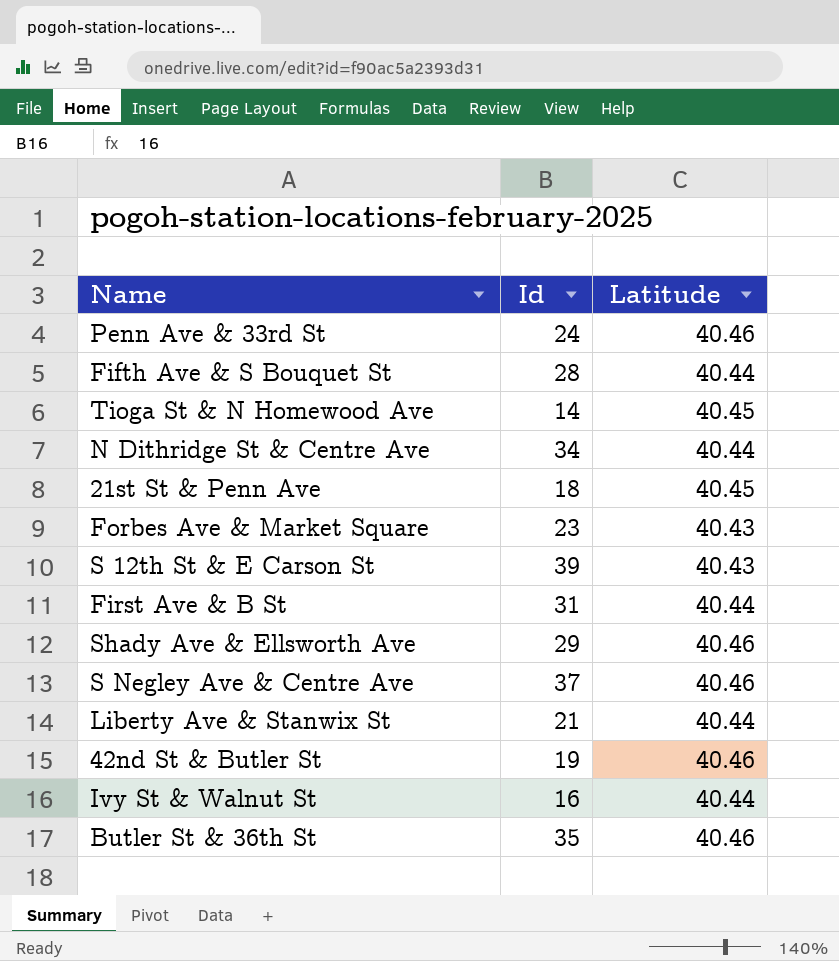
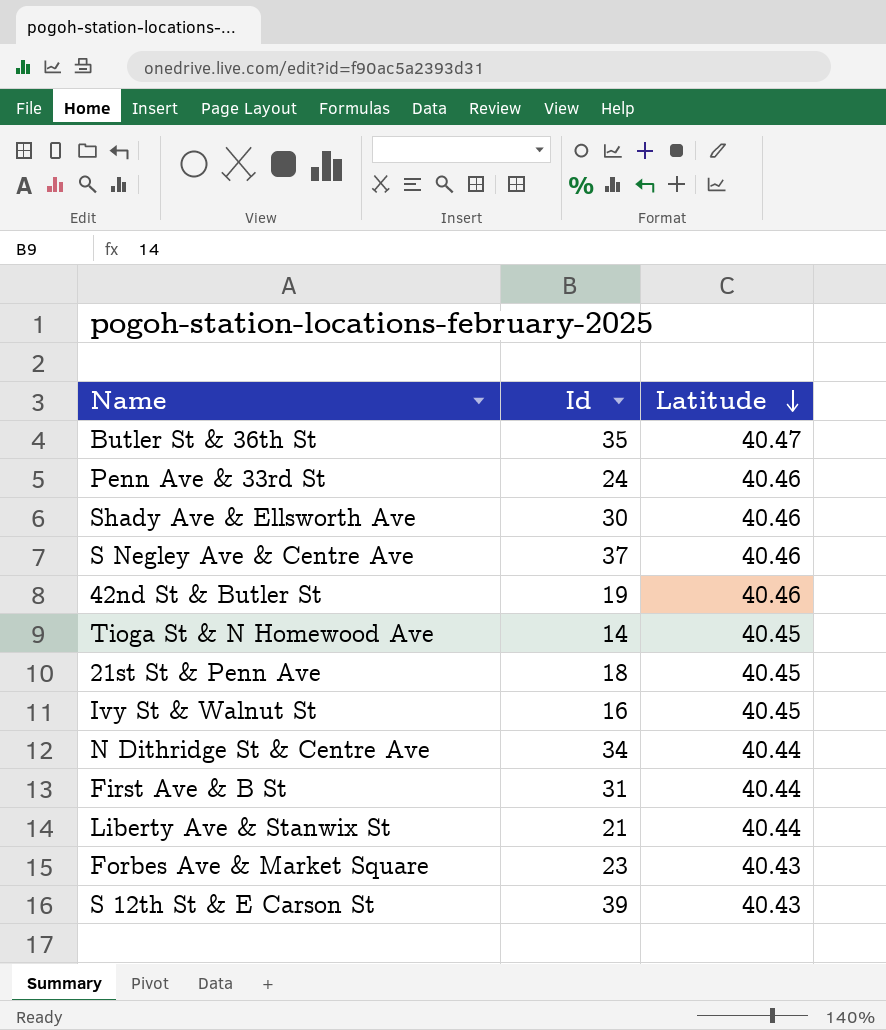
row order: none -> Latitude descending
row Fifth Ave & S Bouquet St: 28 | 40.44 -> none
Butler St & 36th St | Latitude: 40.46 -> 40.47
Shady Ave & Ellsworth Ave | Id: 29 -> 30
Ivy St & Walnut St | Latitude: 40.44 -> 40.45

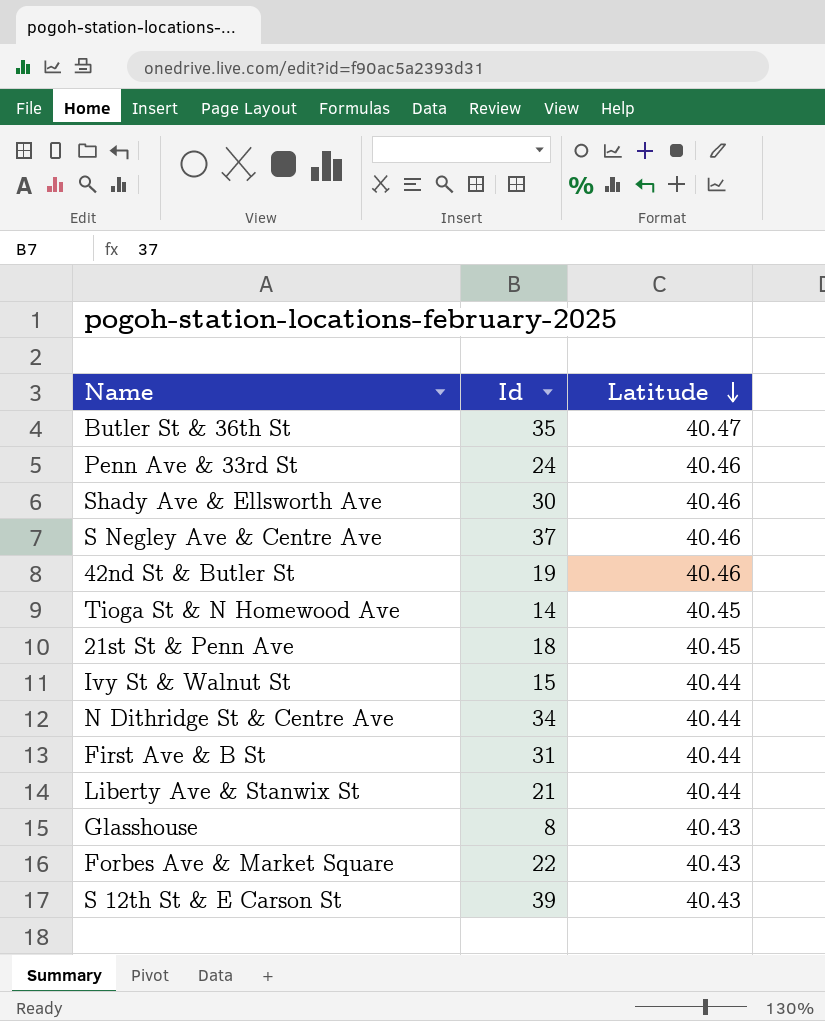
Ivy St & Walnut St | Id: 16 -> 15
Ivy St & Walnut St | Latitude: 40.45 -> 40.44
row Glasshouse: none -> 8 | 40.43
Forbes Ave & Market Square | Id: 23 -> 22

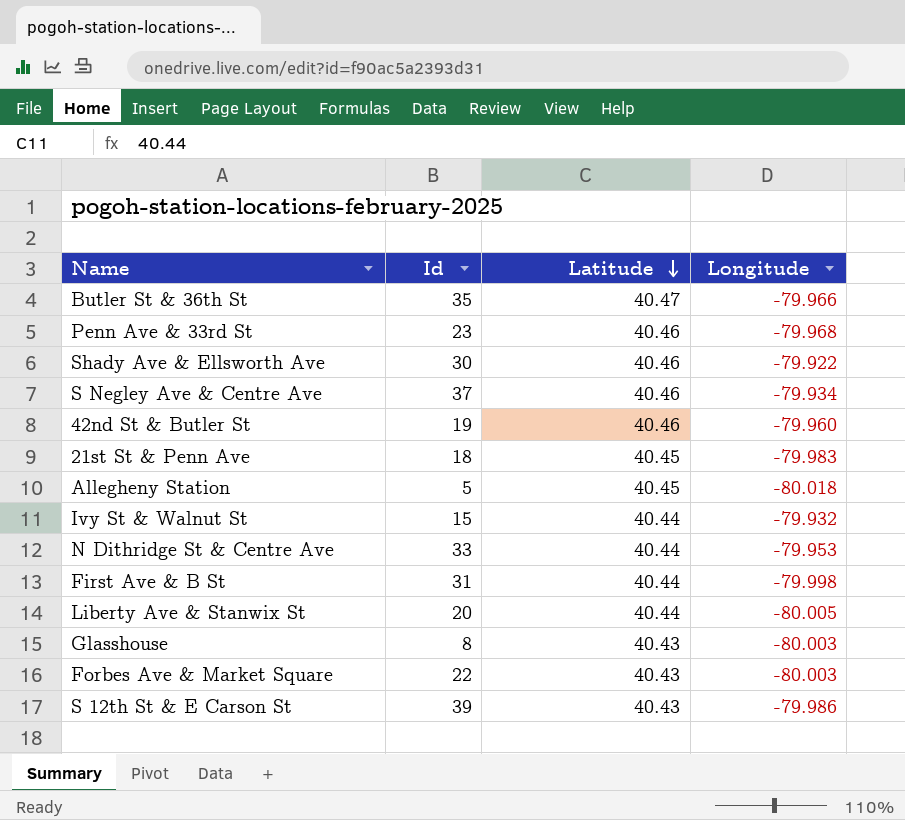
column Longitude | position: none -> 4
row Tioga St & N Homewood Ave: 14 | 40.45 -> none
Penn Ave & 33rd St | Id: 24 -> 23
row Allegheny Station: none -> 5 | 40.45 | -80.018
N Dithridge St & Centre Ave | Id: 34 -> 33
Liberty Ave & Stanwix St | Id: 21 -> 20

